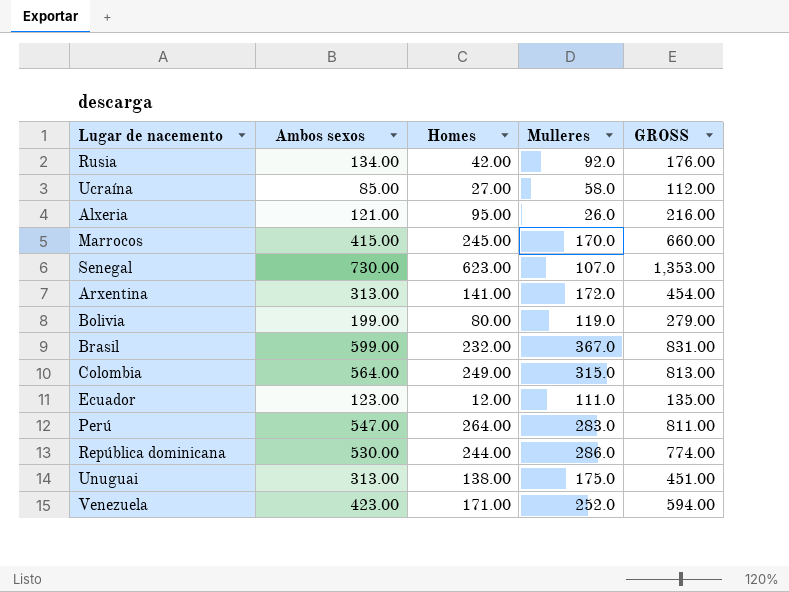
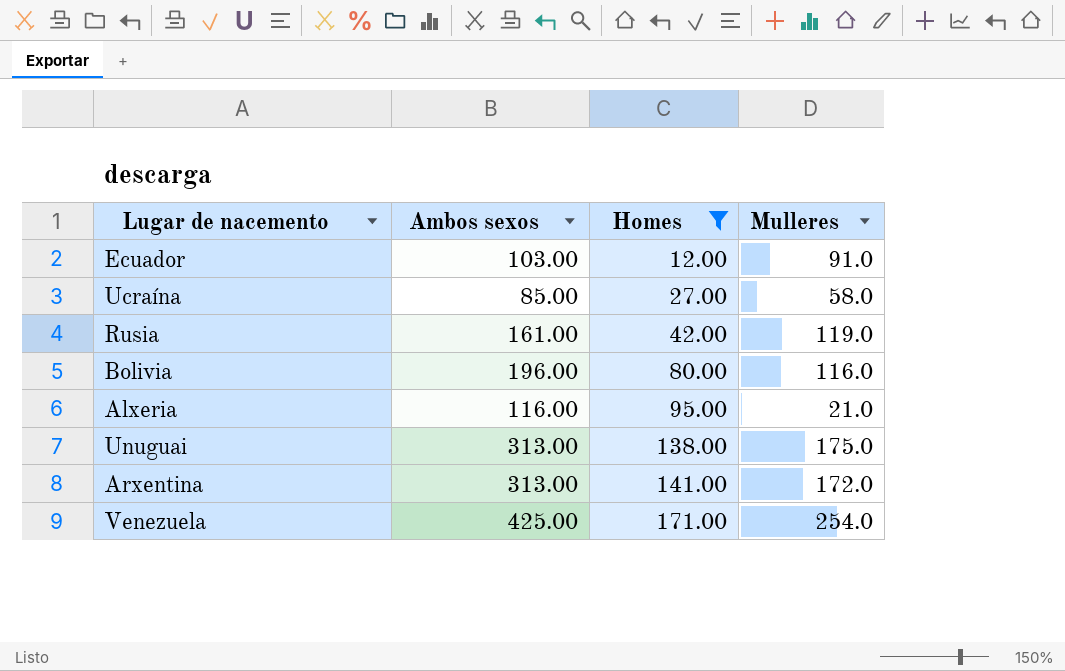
filter: none -> Homes <= 171.00
row order: none -> Homes ascending
column GROSS | formula: [Ambos sexos] + [Homes] -> none
Ecuador | Ambos sexos: 123.00 -> 103.00
Ecuador | Mulleres: 111.0 -> 91.0
Rusia | Ambos sexos: 134.00 -> 161.00
Rusia | Mulleres: 92.0 -> 119.0
Bolivia | Ambos sexos: 199.00 -> 196.00
Bolivia | Mulleres: 119.0 -> 116.0
Alxeria | Ambos sexos: 121.00 -> 116.00
Alxeria | Mulleres: 26.0 -> 21.0
Venezuela | Ambos sexos: 423.00 -> 425.00
Venezuela | Mulleres: 252.0 -> 254.0

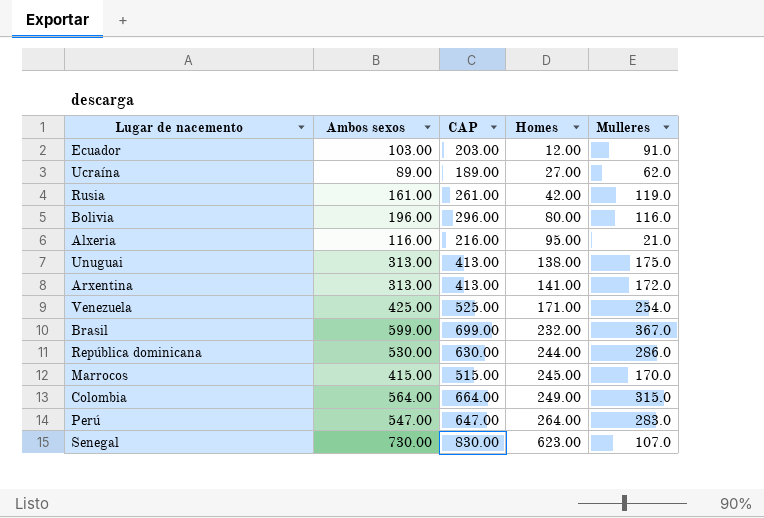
filter: Homes <= 171.00 -> none
column CAP | formula: none -> [Ambos sexos] + 100
Ucraína | Ambos sexos: 85.00 -> 89.00
Ucraína | Mulleres: 58.0 -> 62.0

